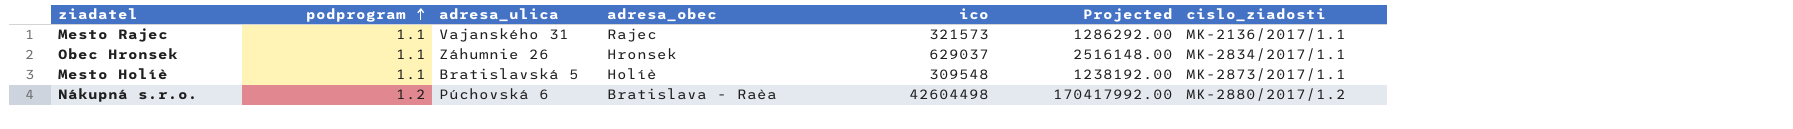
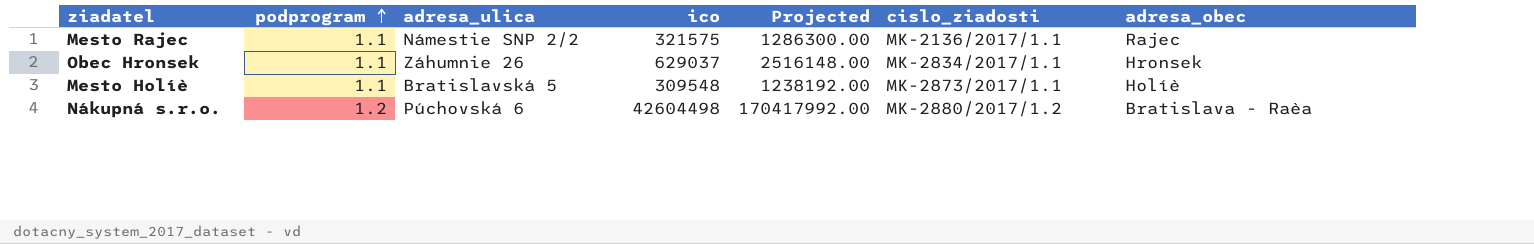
column adresa_obec | position: 4 -> 7
Mesto Rajec | adresa_ulica: Vajanského 31 -> Námestie SNP 2/2
Mesto Rajec | ico: 321573 -> 321575
Mesto Rajec | Projected: 1286292.00 -> 1286300.00

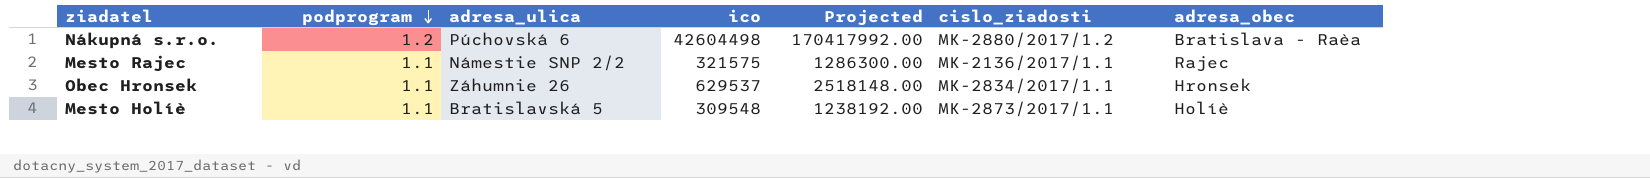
row order: podprogram ascending -> podprogram descending
Obec Hronsek | ico: 629037 -> 629537
Obec Hronsek | Projected: 2516148.00 -> 2518148.00

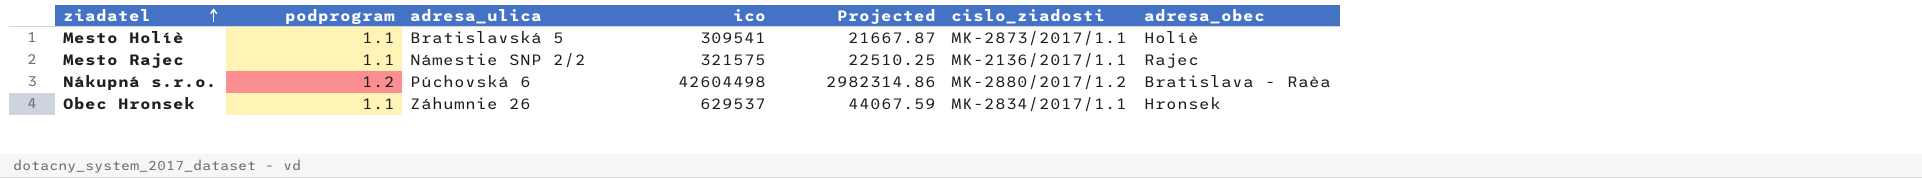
row order: podprogram descending -> ziadatel ascending
column Projected | formula: [ico] * 4 -> [ico] * 0.07
Mesto Holíè | ico: 309548 -> 309541

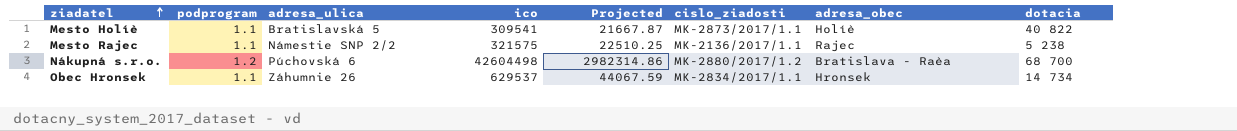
column dotacia | position: none -> 8

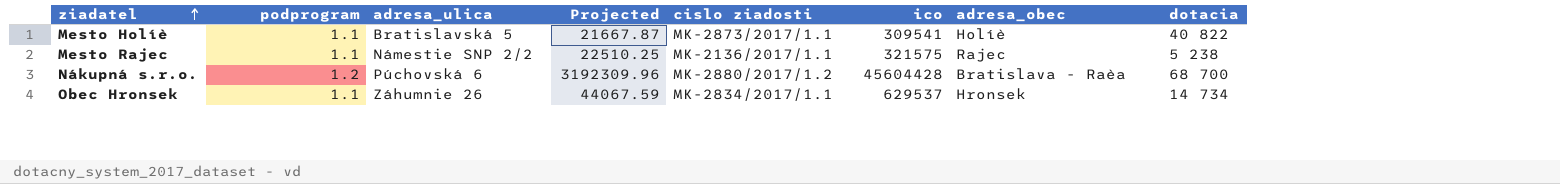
column name: cislo_ziadosti -> cislo ziadosti
column ico | position: 4 -> 6
Nákupná s.r.o. | Projected: 2982314.86 -> 3192309.96
Nákupná s.r.o. | ico: 42604498 -> 45604428

